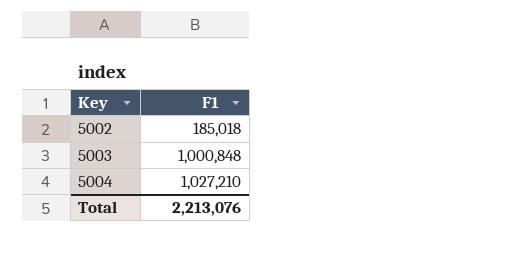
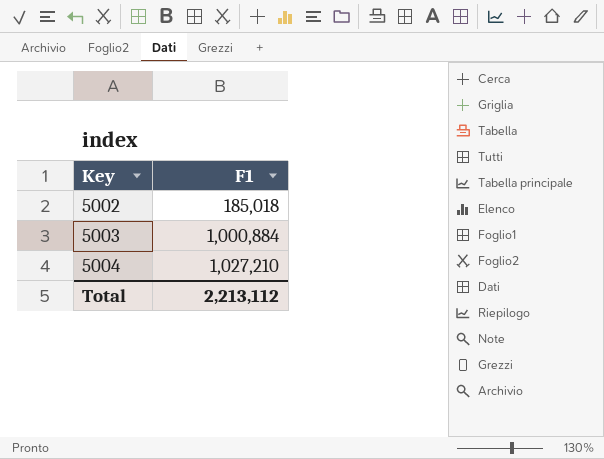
5003 | F1: 1,000,848 -> 1,000,884
Total | F1: 2,213,076 -> 2,213,112

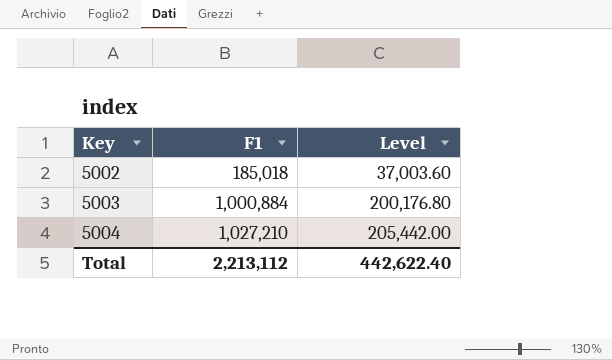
column Level | formula: none -> [F1] * 0.2

